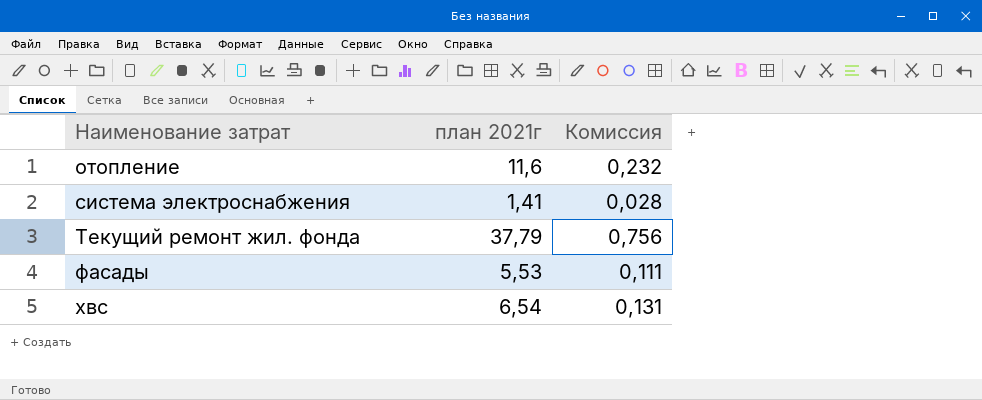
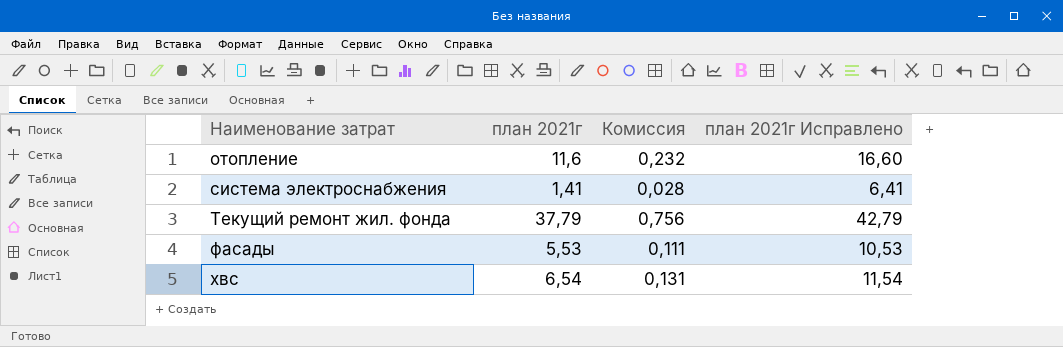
column план 2021г Исправлено | formula: none -> [план 2021г] + 5

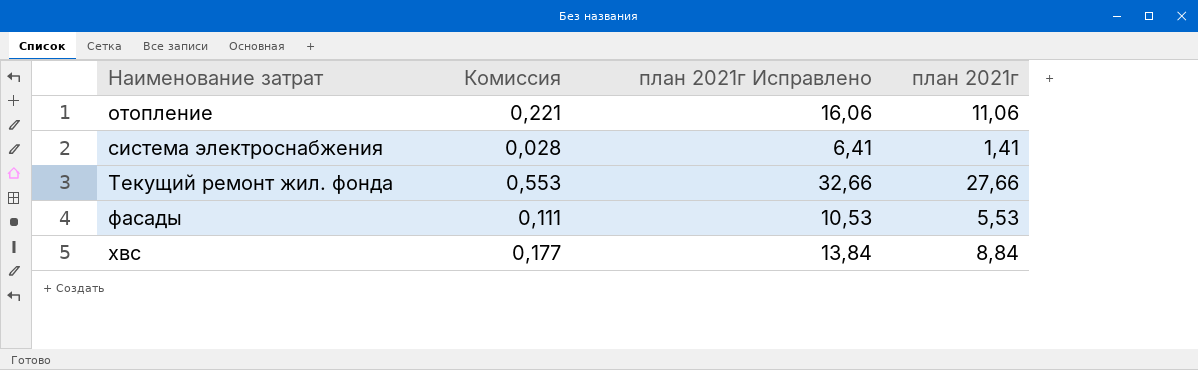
column план 2021г | position: 2 -> 4
отопление | Комиссия: 0,232 -> 0,221
отопление | план 2021г Исправлено: 16,60 -> 16,06
отопление | план 2021г: 11,6 -> 11,06
Текущий ремонт жил. фонда | Комиссия: 0,756 -> 0,553
Текущий ремонт жил. фонда | план 2021г Исправлено: 42,79 -> 32,66
Текущий ремонт жил. фонда | план 2021г: 37,79 -> 27,66
хвс | Комиссия: 0,131 -> 0,177
хвс | план 2021г Исправлено: 11,54 -> 13,84
хвс | план 2021г: 6,54 -> 8,84

